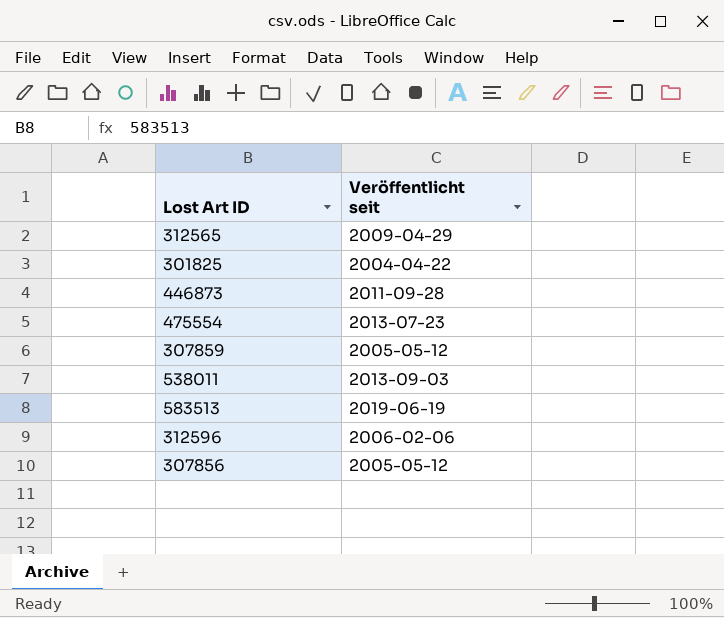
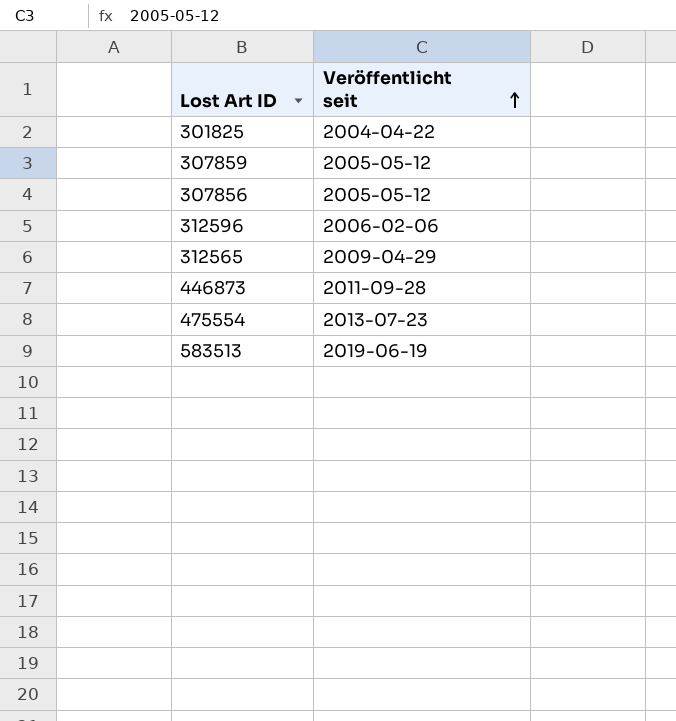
row order: none -> Veröffentlicht seit ascending
row 538011: 2013-09-03 -> none

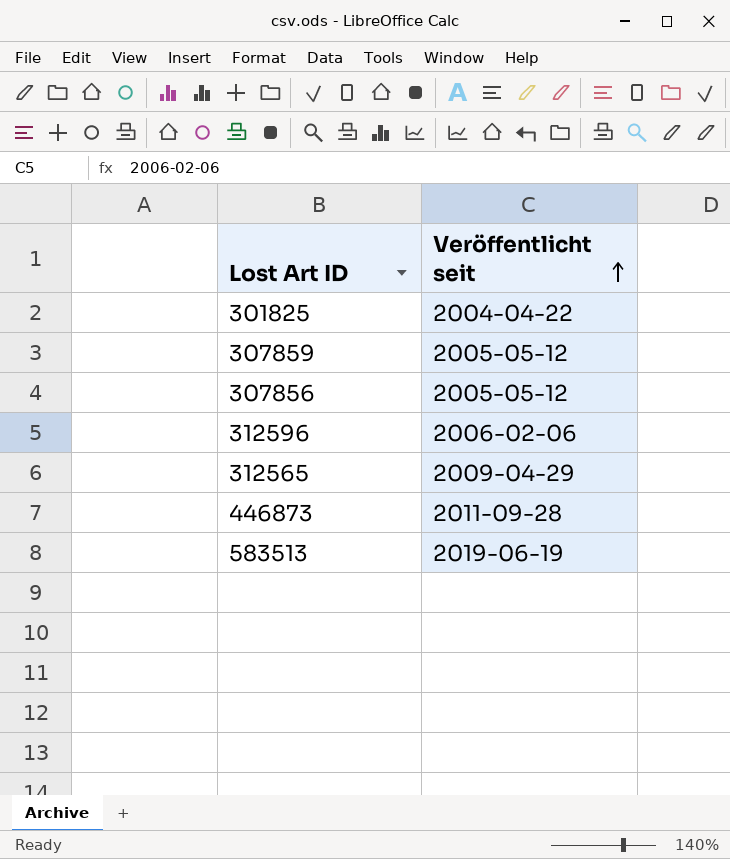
row 475554: 2013-07-23 -> none

